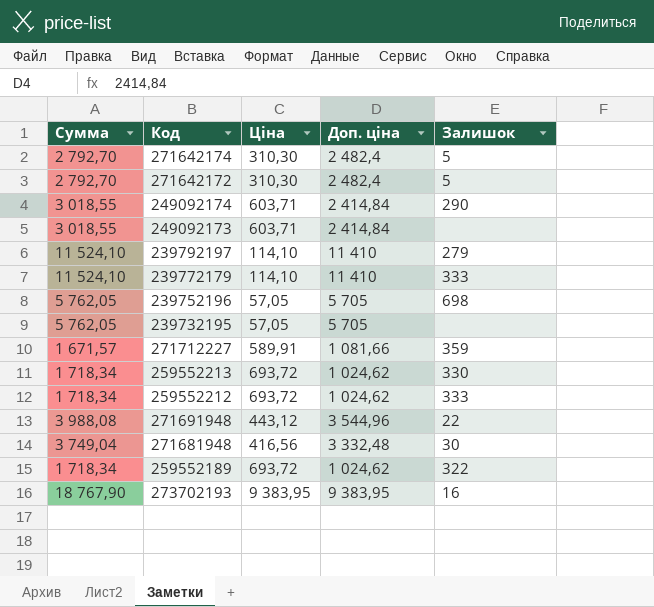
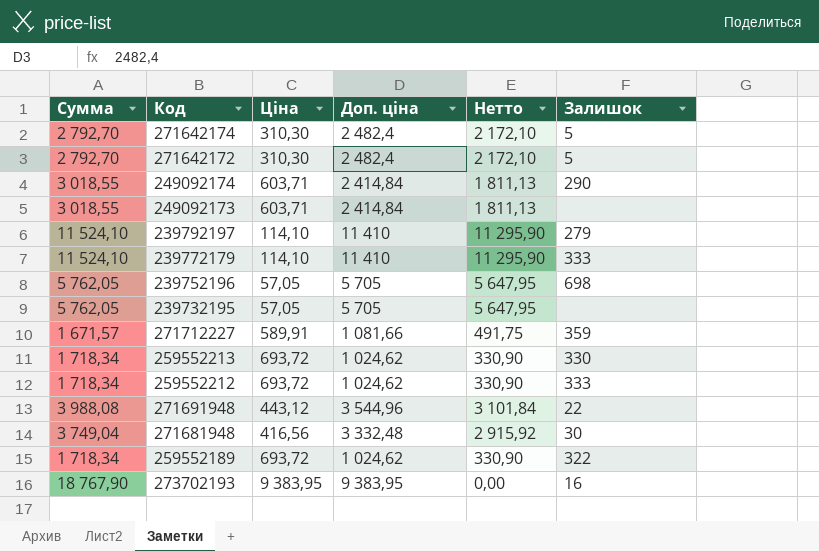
column Нетто | formula: none -> [Доп. ціна] - [Ціна]

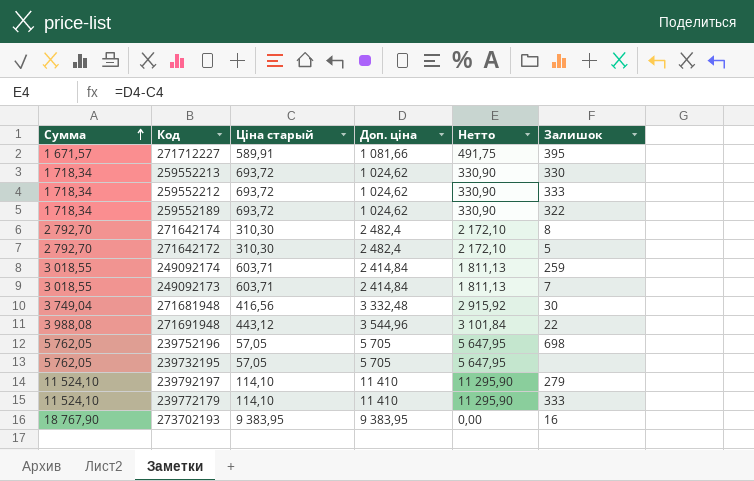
row order: none -> Сумма ascending
column name: Ціна -> Ціна старый
271712227 | Залишок: 359 -> 395
271642174 | Залишок: 5 -> 8
249092174 | Залишок: 290 -> 259
249092173 | Залишок: none -> 7

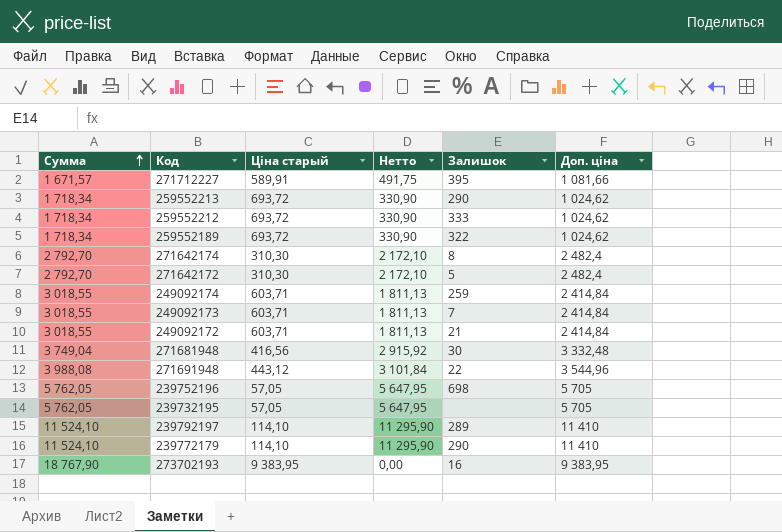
column Доп. ціна | position: 4 -> 6
259552213 | Залишок: 330 -> 290
row 249092172: none -> 3 018,55 | 603,71 | 1 811,13 | 21 | 2 414,84
239792197 | Залишок: 279 -> 289
239772179 | Залишок: 333 -> 290

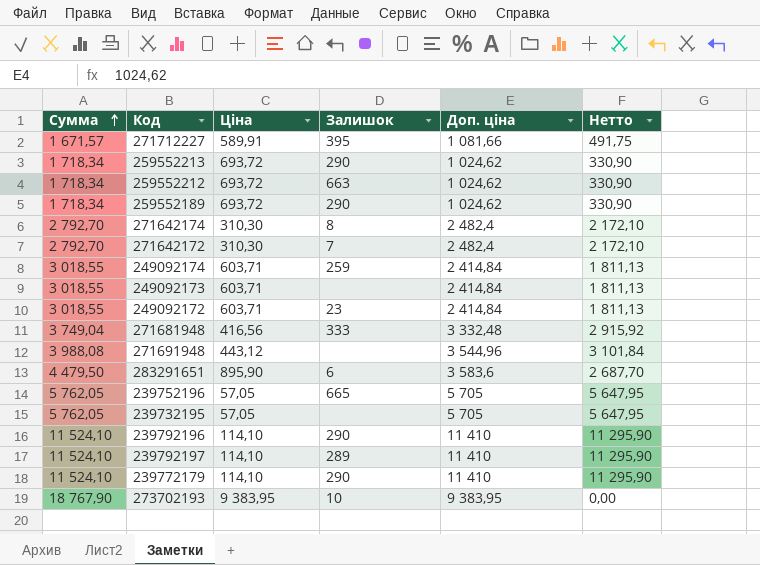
column name: Ціна старый -> Ціна
column Нетто | position: 4 -> 6
259552212 | Залишок: 333 -> 663
259552189 | Залишок: 322 -> 290
271642172 | Залишок: 5 -> 7
249092173 | Залишок: 7 -> none
249092172 | Залишок: 21 -> 23
271681948 | Залишок: 30 -> 333
271691948 | Залишок: 22 -> none
row 283291651: none -> 4 479,50 | 895,90 | 6 | 3 583,6 | 2 687,70
239752196 | Залишок: 698 -> 665
row 239792196: none -> 11 524,10 | 114,10 | 290 | 11 410 | 11 295,90
273702193 | Залишок: 16 -> 10

